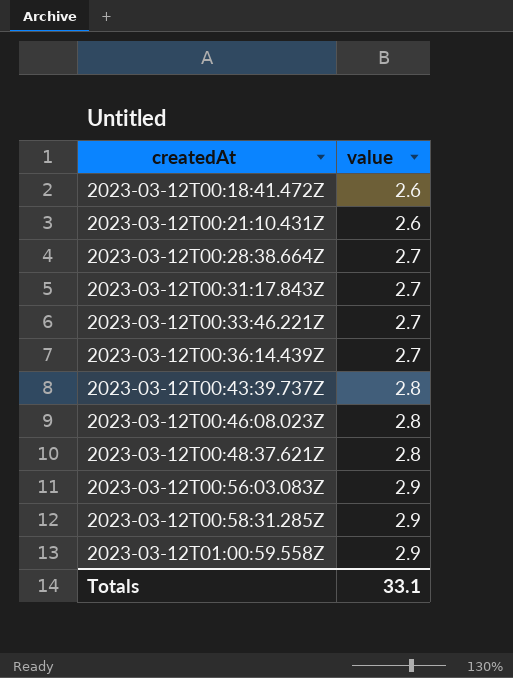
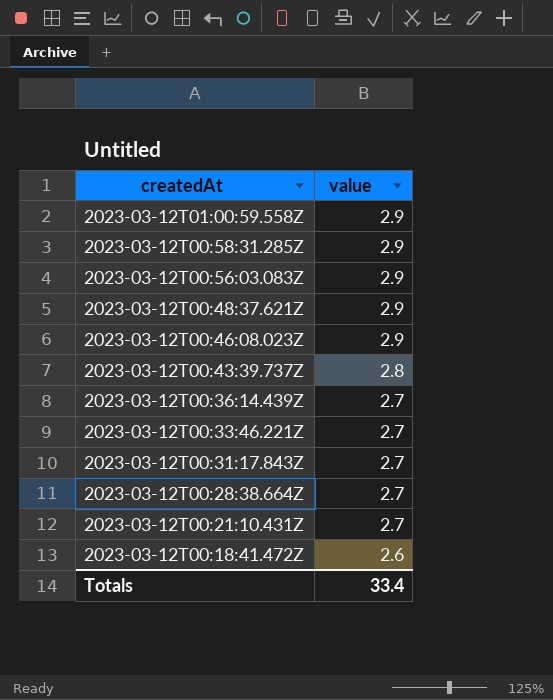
row order: createdAt ascending -> createdAt descending
2023-03-12T00:48:37.621Z | value: 2.8 -> 2.9
2023-03-12T00:46:08.023Z | value: 2.8 -> 2.9
2023-03-12T00:21:10.431Z | value: 2.6 -> 2.7
Totals | value: 33.1 -> 33.4

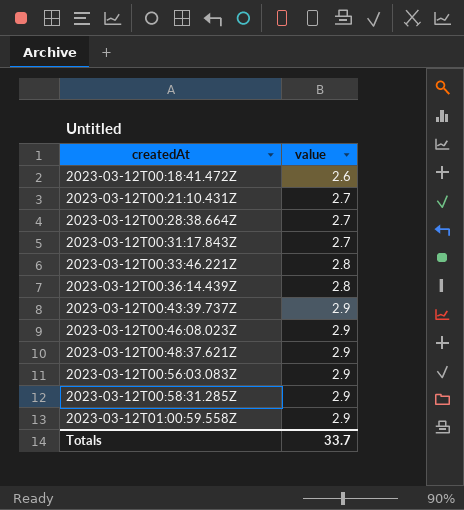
row order: createdAt descending -> createdAt ascending
2023-03-12T00:33:46.221Z | value: 2.7 -> 2.8
2023-03-12T00:36:14.439Z | value: 2.7 -> 2.8
2023-03-12T00:43:39.737Z | value: 2.8 -> 2.9
Totals | value: 33.4 -> 33.7

